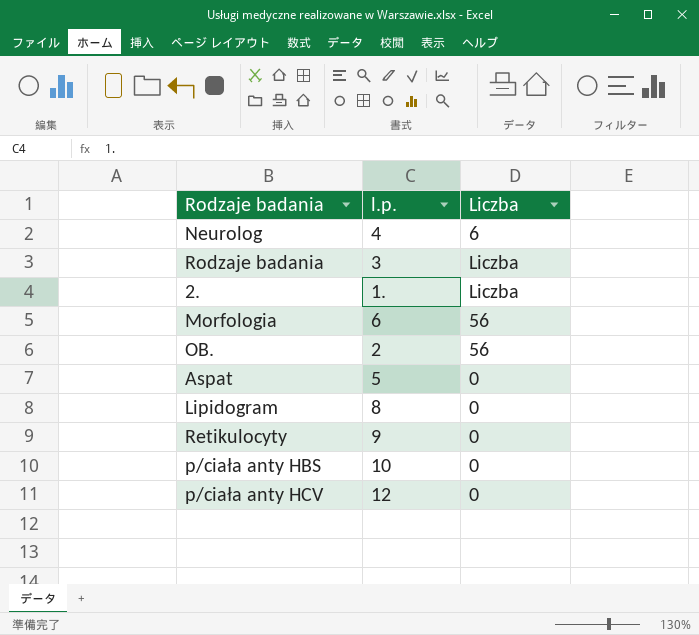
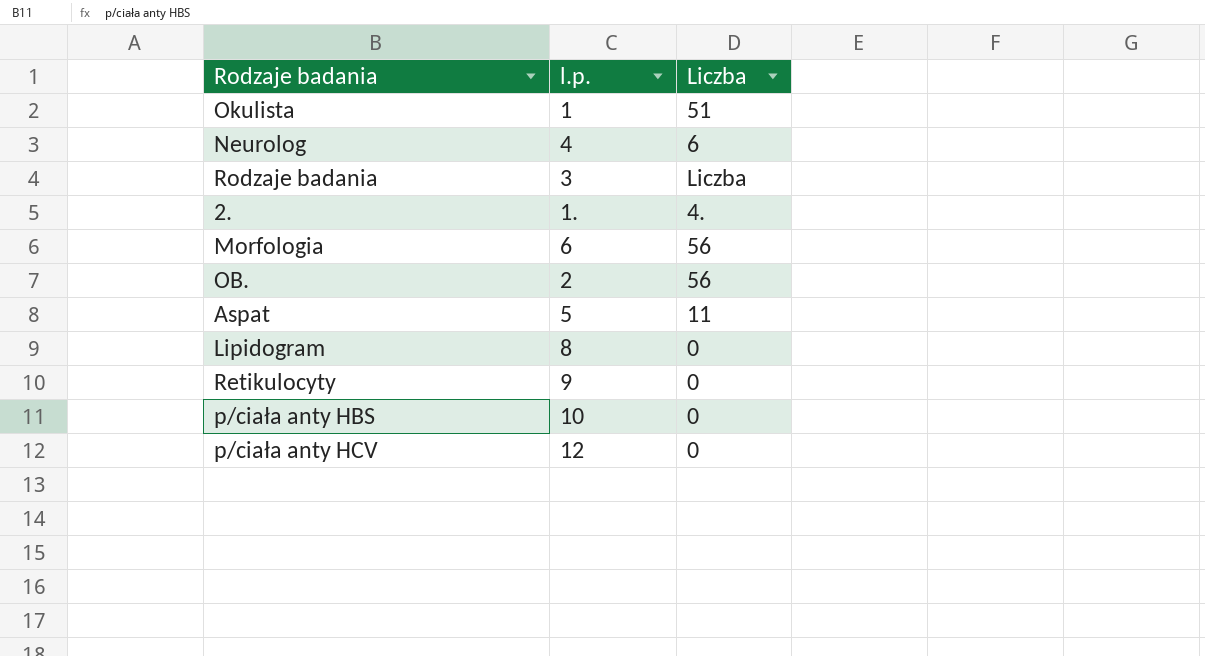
row Okulista: none -> 1 | 51
2. | Liczba: Liczba -> 4.
Aspat | Liczba: 0 -> 11

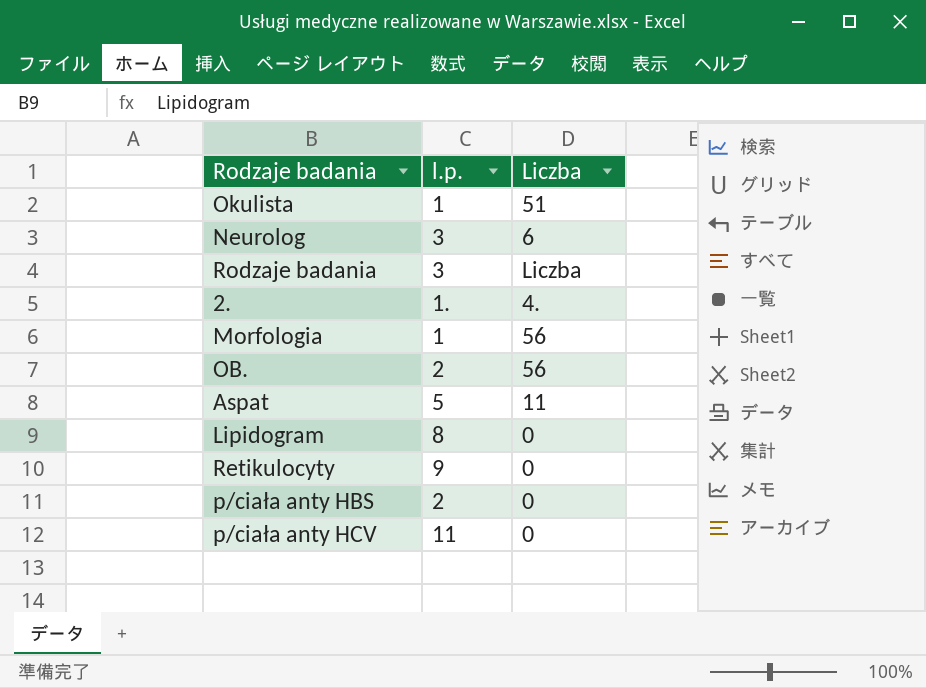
Neurolog | l.p.: 4 -> 3
Morfologia | l.p.: 6 -> 1
p/ciała anty HBS | l.p.: 10 -> 2
p/ciała anty HCV | l.p.: 12 -> 11

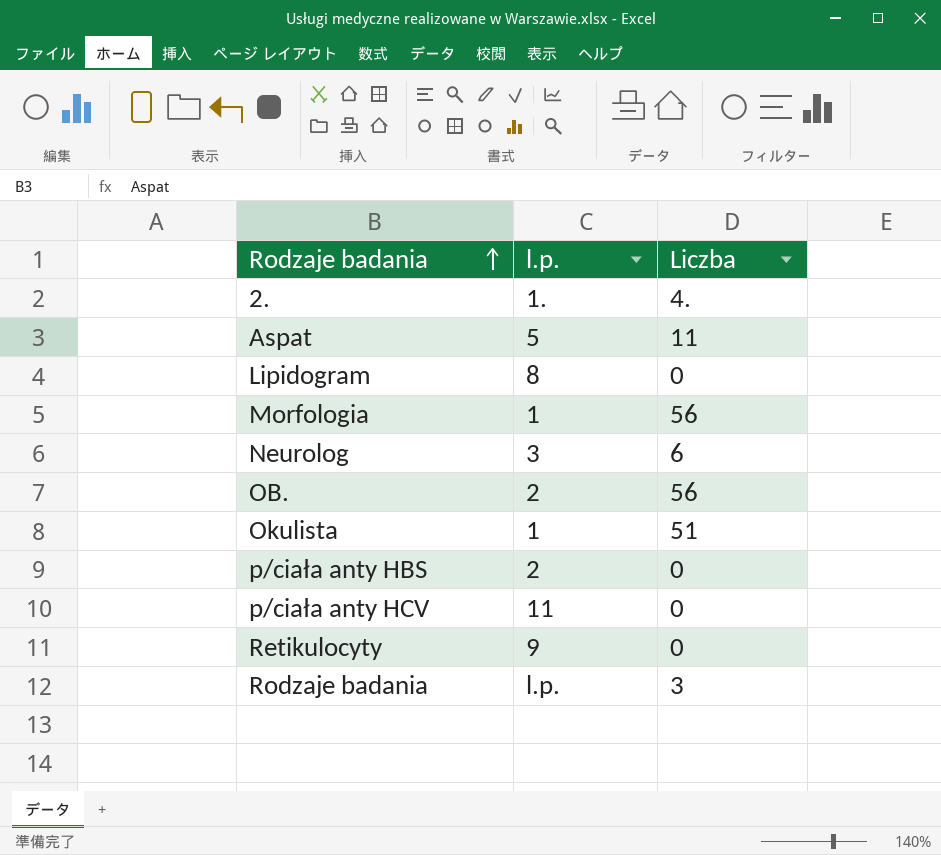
row order: none -> Rodzaje badania ascending
Rodzaje badania | l.p.: 3 -> l.p.
Rodzaje badania | Liczba: Liczba -> 3

